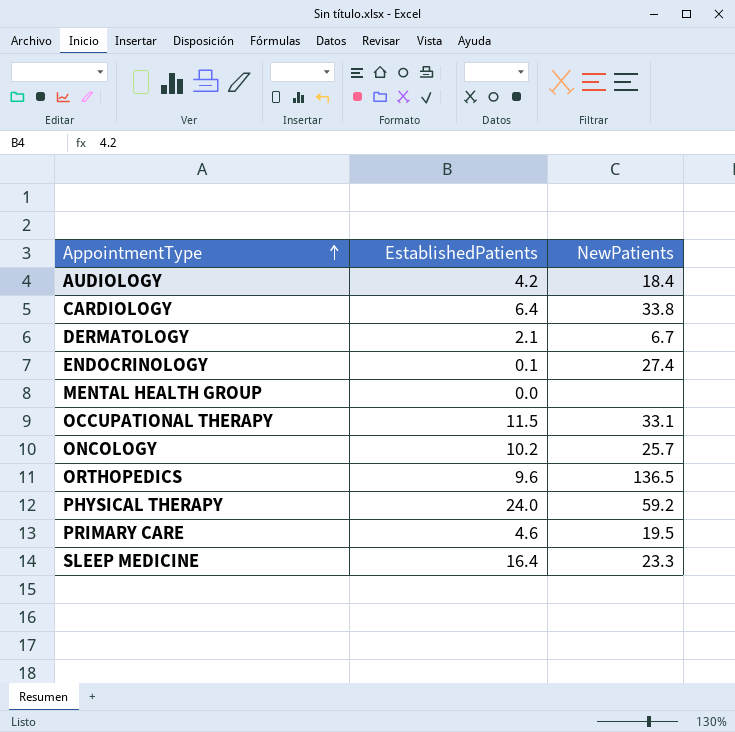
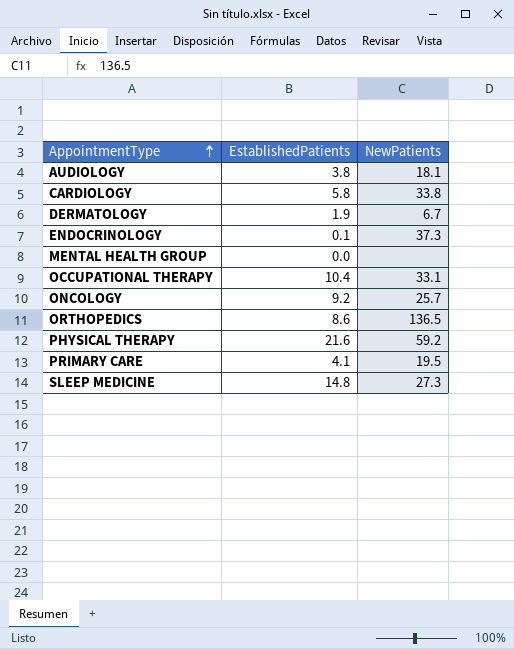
AUDIOLOGY | EstablishedPatients: 4.2 -> 3.8
AUDIOLOGY | NewPatients: 18.4 -> 18.1
CARDIOLOGY | EstablishedPatients: 6.4 -> 5.8
DERMATOLOGY | EstablishedPatients: 2.1 -> 1.9
ENDOCRINOLOGY | NewPatients: 27.4 -> 37.3
OCCUPATIONAL THERAPY | EstablishedPatients: 11.5 -> 10.4
ONCOLOGY | EstablishedPatients: 10.2 -> 9.2
ORTHOPEDICS | EstablishedPatients: 9.6 -> 8.6
PHYSICAL THERAPY | EstablishedPatients: 24.0 -> 21.6
PRIMARY CARE | EstablishedPatients: 4.6 -> 4.1
SLEEP MEDICINE | EstablishedPatients: 16.4 -> 14.8
SLEEP MEDICINE | NewPatients: 23.3 -> 27.3

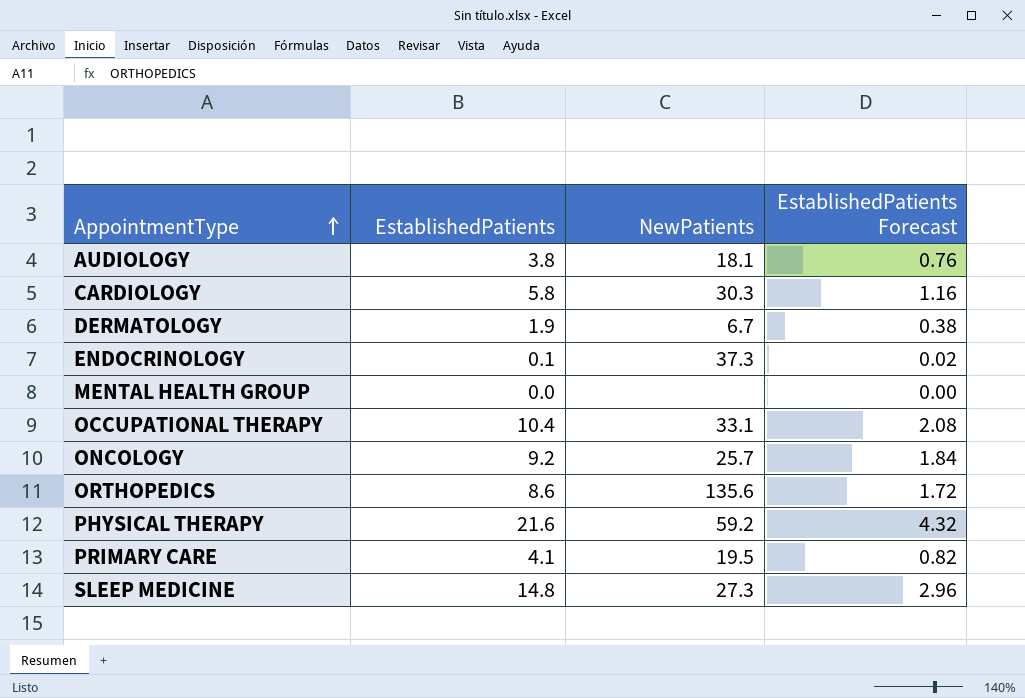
column EstablishedPatients Forecast | formula: none -> [EstablishedPatients] * 0.2
CARDIOLOGY | NewPatients: 33.8 -> 30.3
ORTHOPEDICS | NewPatients: 136.5 -> 135.6

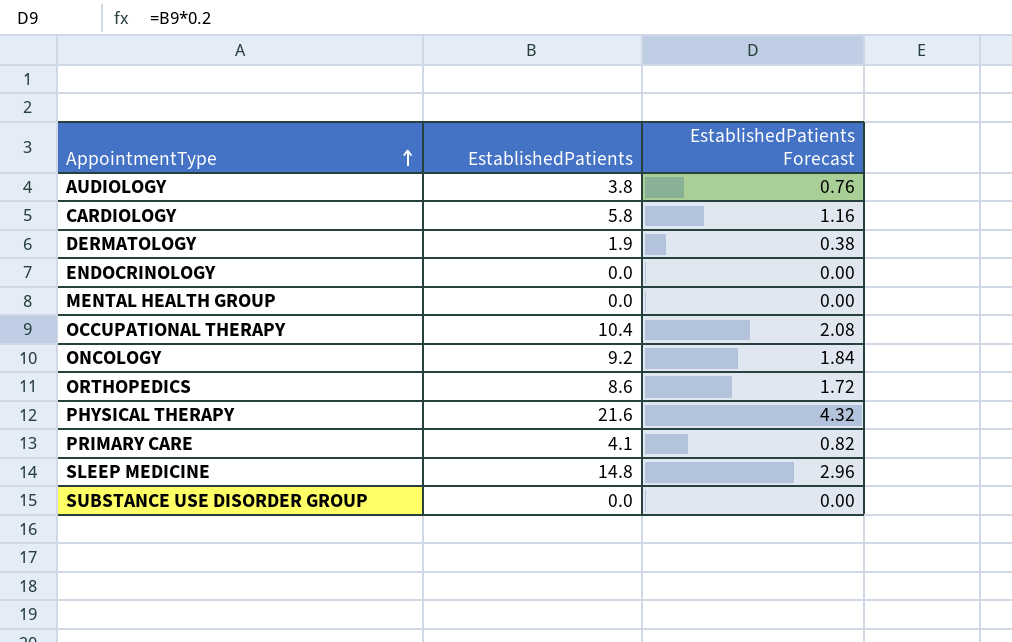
column NewPatients | position: 3 -> none
ENDOCRINOLOGY | EstablishedPatients: 0.1 -> 0.0
ENDOCRINOLOGY | EstablishedPatients Forecast: 0.02 -> 0.00
row SUBSTANCE USE DISORDER GROUP: none -> 0.0 | 0.00

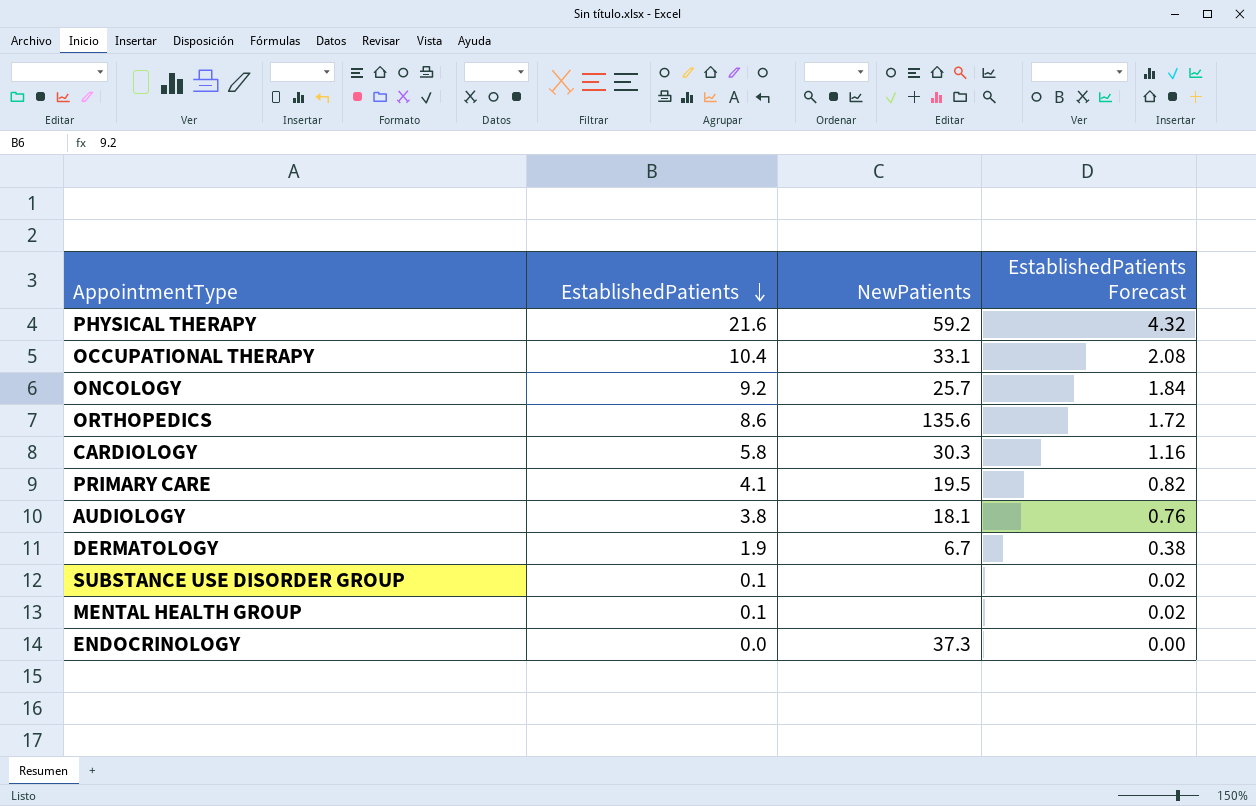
row order: AppointmentType ascending -> EstablishedPatients descending
column NewPatients | position: none -> 3
row SLEEP MEDICINE: 14.8 | 2.96 -> none
SUBSTANCE USE DISORDER GROUP | EstablishedPatients: 0.0 -> 0.1
SUBSTANCE USE DISORDER GROUP | EstablishedPatients Forecast: 0.00 -> 0.02
MENTAL HEALTH GROUP | EstablishedPatients: 0.0 -> 0.1
MENTAL HEALTH GROUP | EstablishedPatients Forecast: 0.00 -> 0.02

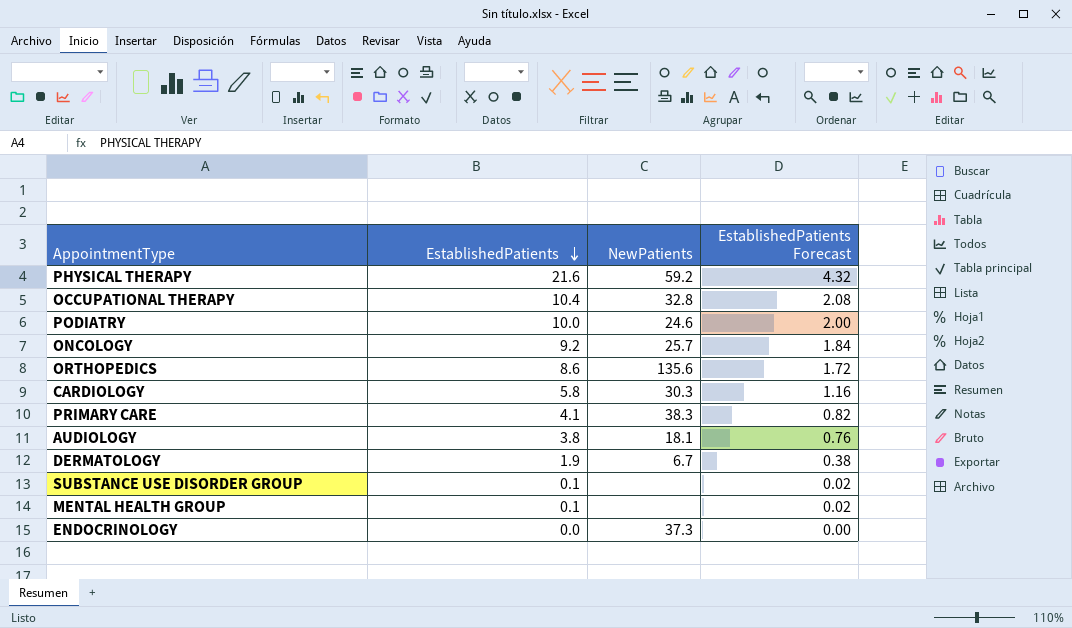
OCCUPATIONAL THERAPY | NewPatients: 33.1 -> 32.8
row PODIATRY: none -> 10.0 | 24.6 | 2.00
PRIMARY CARE | NewPatients: 19.5 -> 38.3

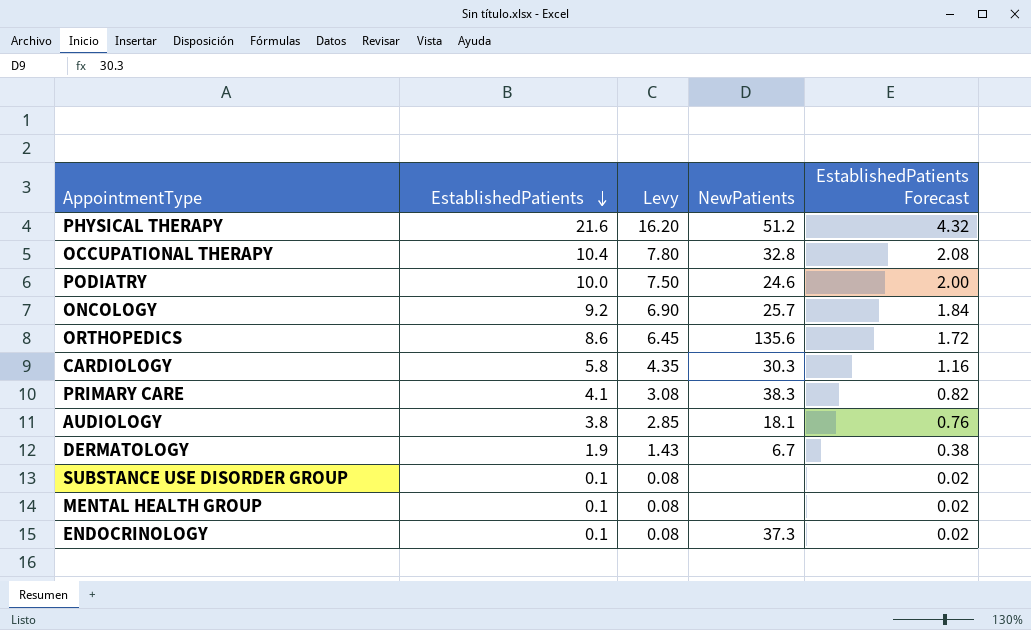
column Levy | formula: none -> [EstablishedPatients] * 0.75
PHYSICAL THERAPY | NewPatients: 59.2 -> 51.2
ENDOCRINOLOGY | EstablishedPatients: 0.0 -> 0.1
ENDOCRINOLOGY | EstablishedPatients Forecast: 0.00 -> 0.02

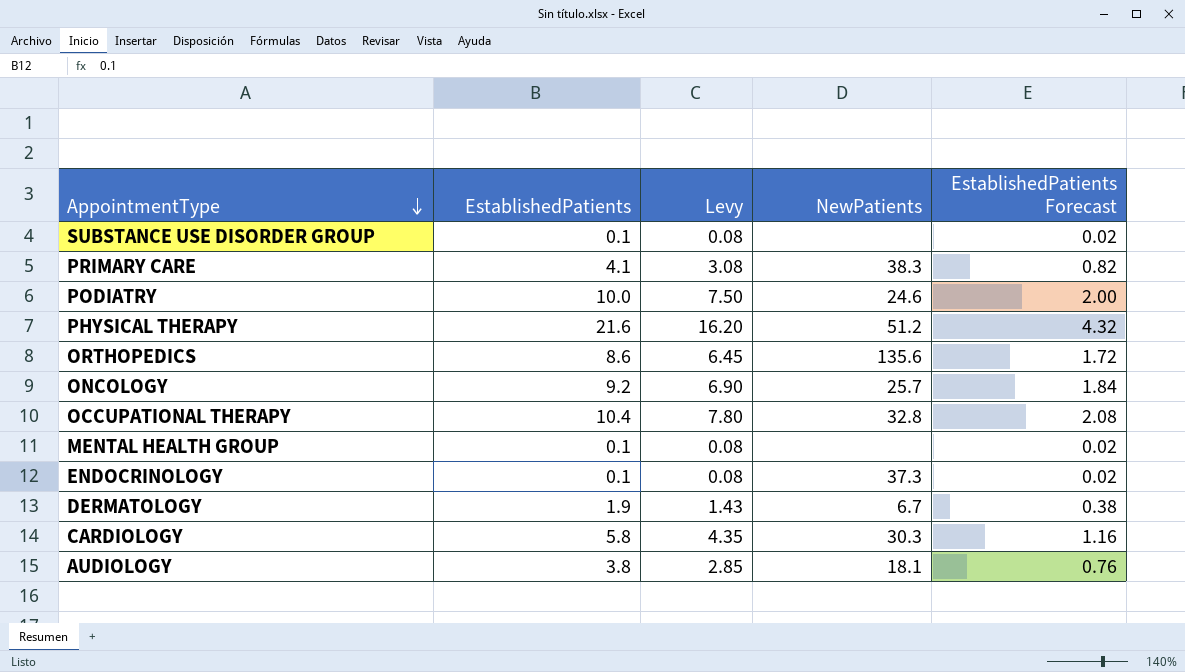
row order: EstablishedPatients descending -> AppointmentType descending

